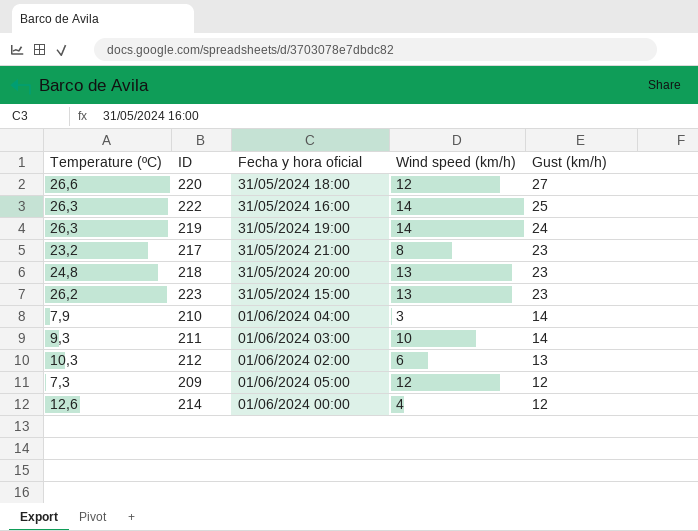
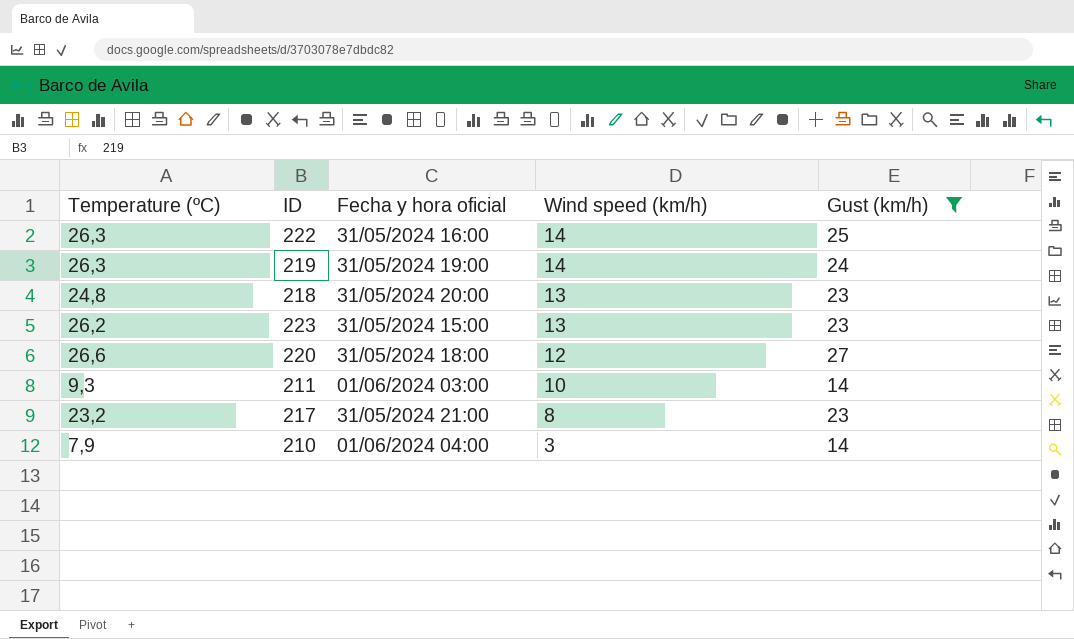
filter: none -> Gust (km/h) >= 14
row order: Gust (km/h) descending -> Wind speed (km/h) descending

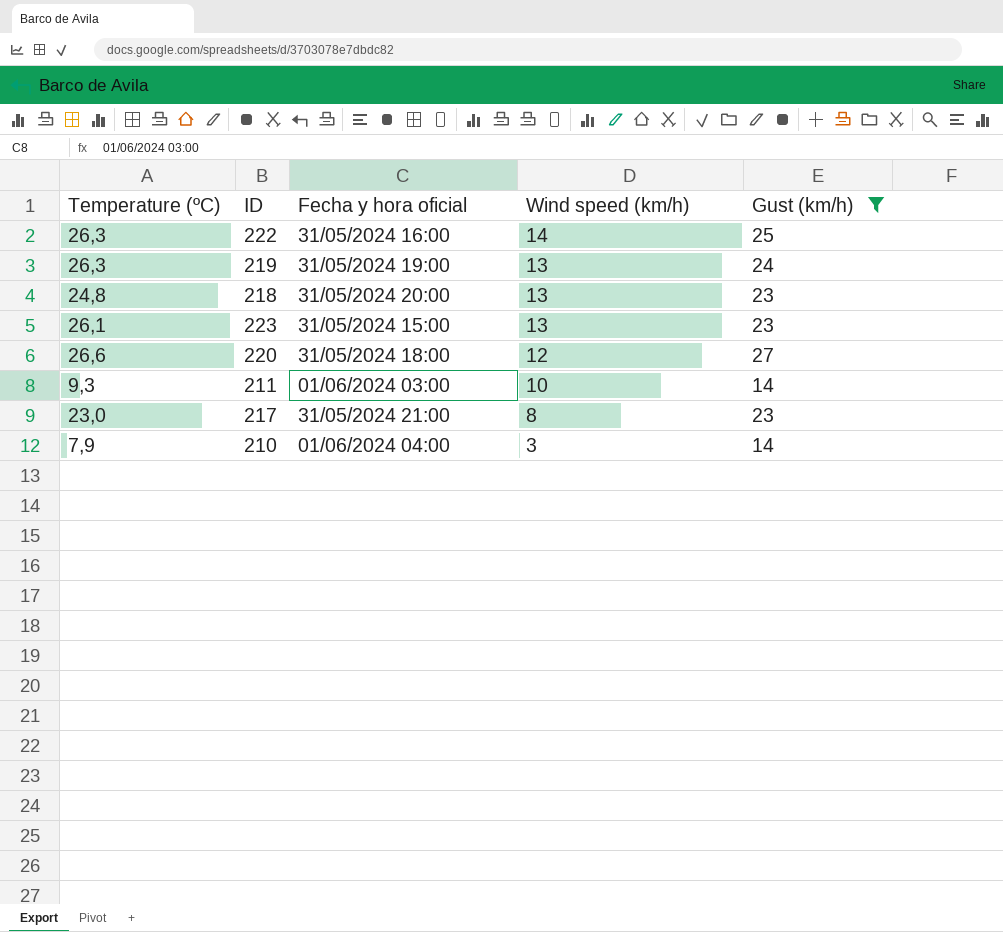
219 | Wind speed (km/h): 14 -> 13
223 | Temperature (ºC): 26,2 -> 26,1
217 | Temperature (ºC): 23,2 -> 23,0

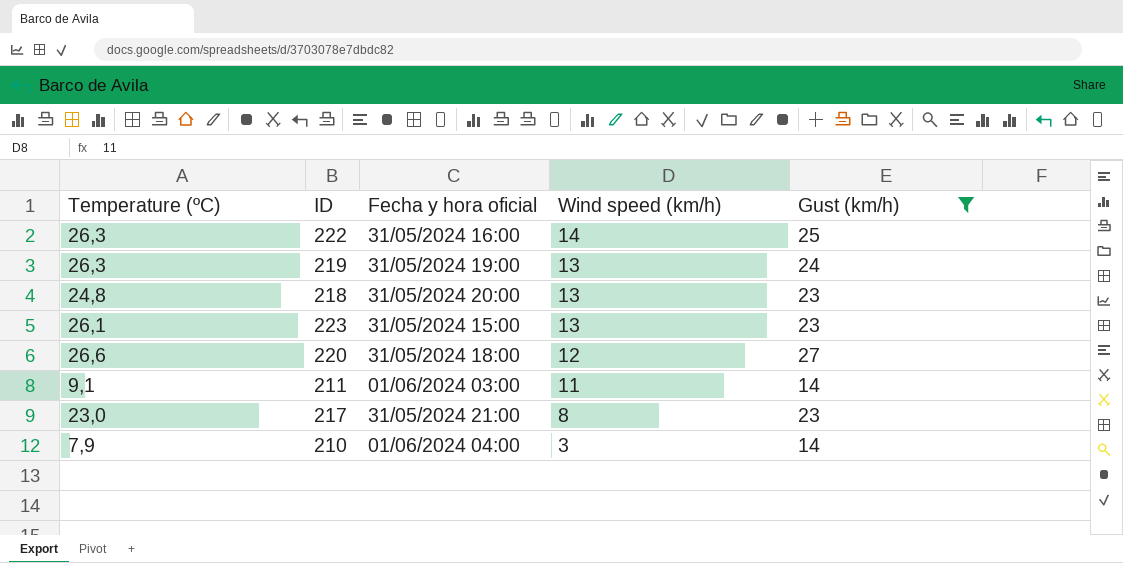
211 | Temperature (ºC): 9,3 -> 9,1
211 | Wind speed (km/h): 10 -> 11

